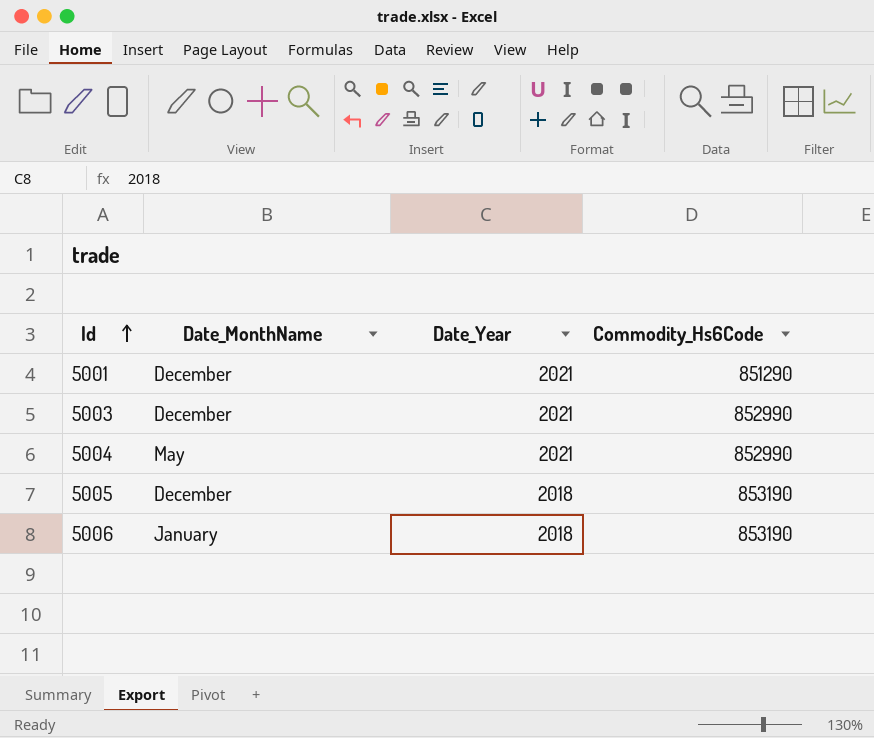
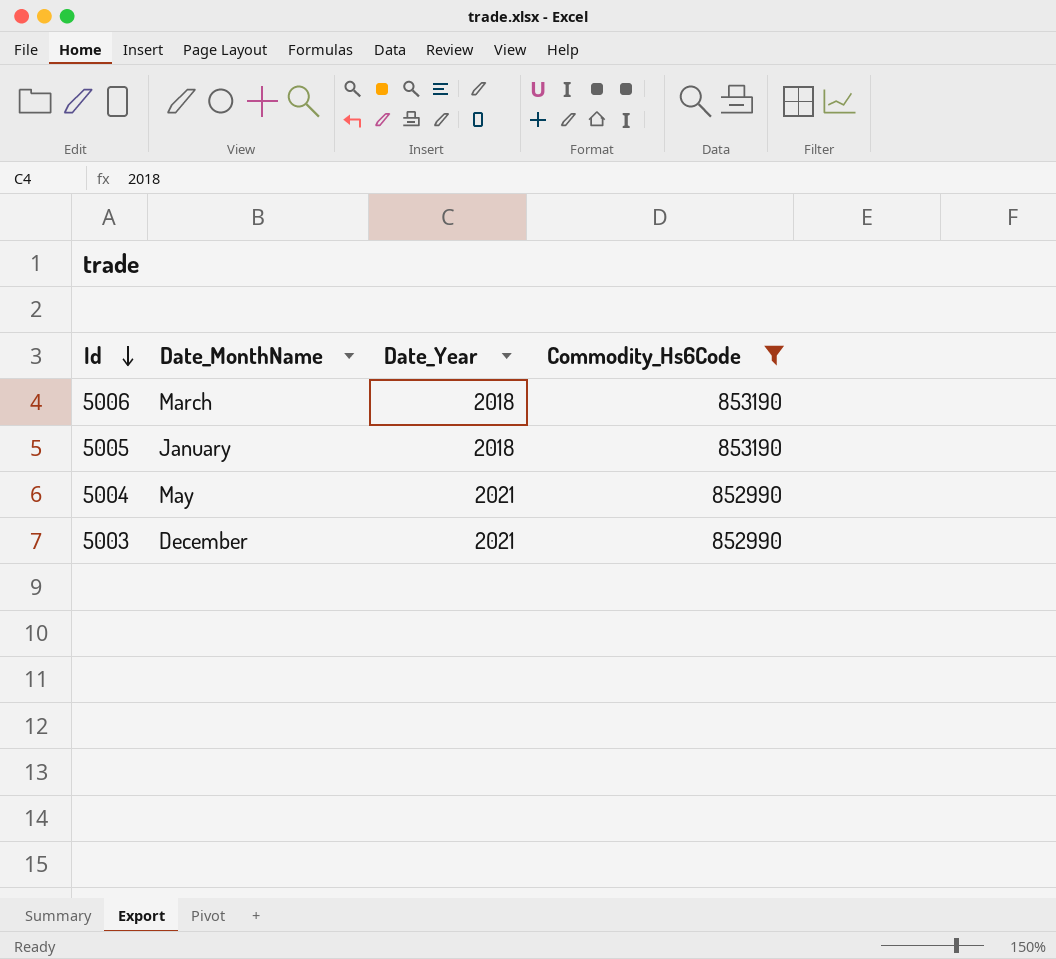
filter: none -> Commodity_Hs6Code != 851290
row order: Id ascending -> Id descending
5006 | Date_MonthName: January -> March
5005 | Date_MonthName: December -> January

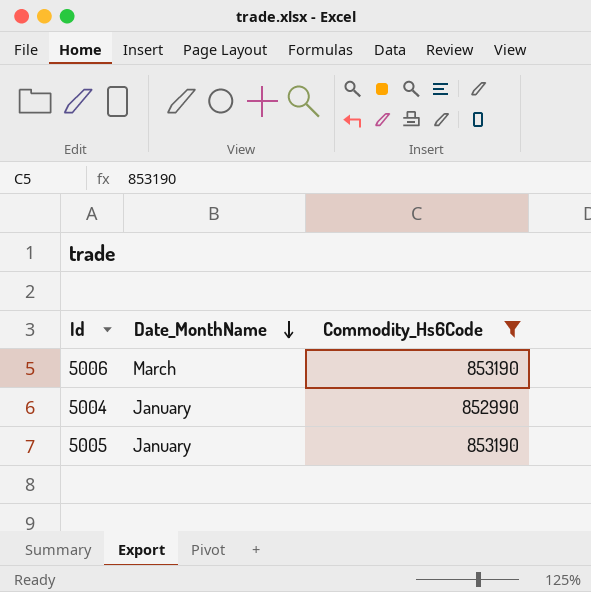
row order: Id descending -> Date_MonthName descending
column Date_Year | position: 3 -> none
row 5003: December | 2021 | 852990 -> none
5004 | Date_MonthName: May -> January

